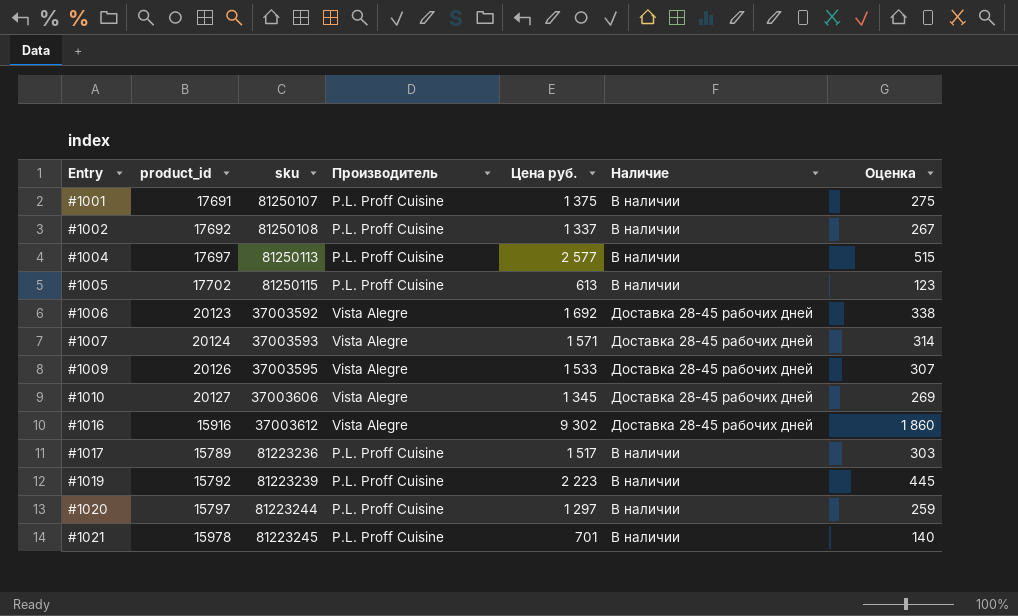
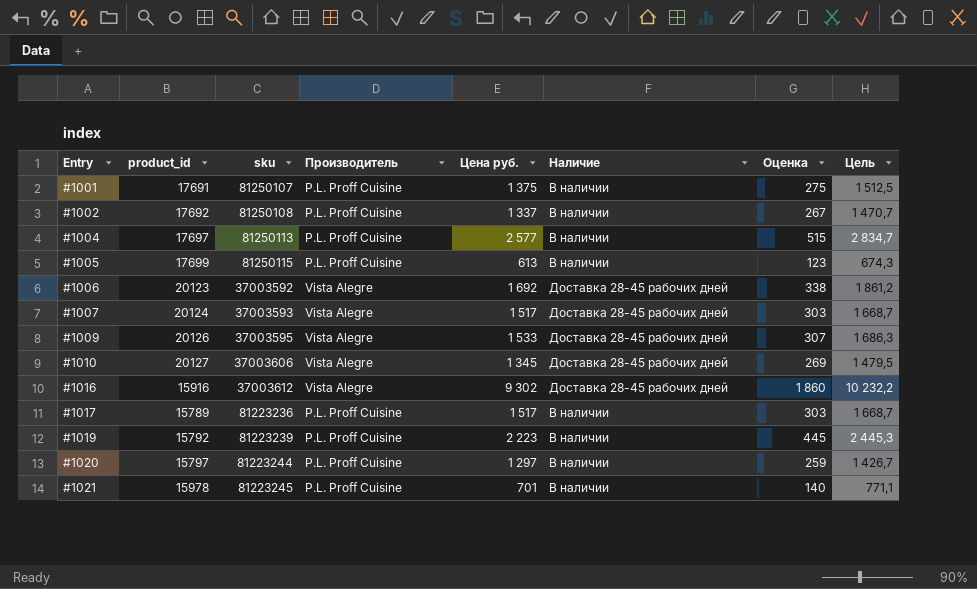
column Цель | formula: none -> [Цена руб.] * 1,1
#1005 | product_id: 17702 -> 17699
#1007 | Цена руб.: 1 571 -> 1 517
#1007 | Оценка: 314 -> 303

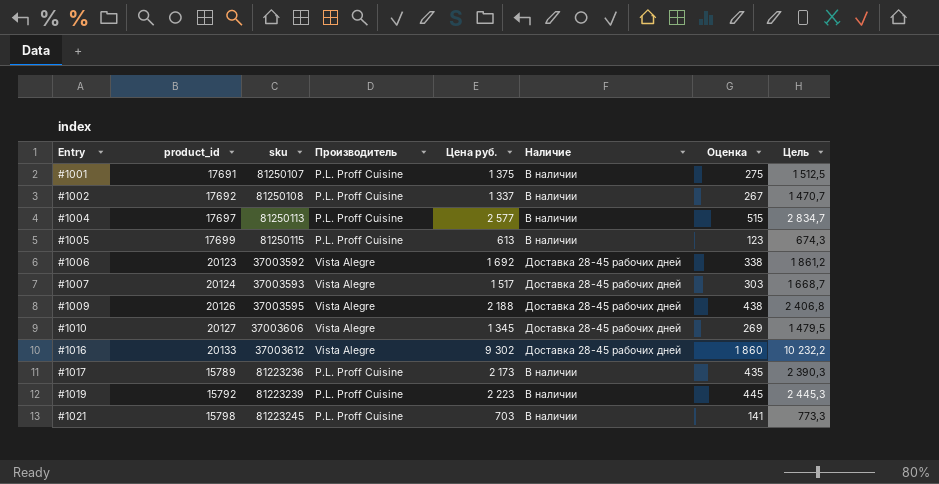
row #1020: 15797 | 81223244 | P.L. Proff Cuisine | 1 297 | В наличии | 259 | 1 426,7 -> none
#1009 | Цена руб.: 1 533 -> 2 188
#1009 | Оценка: 307 -> 438
#1009 | Цель: 1 686,3 -> 2 406,8
#1016 | product_id: 15916 -> 20133
#1017 | Цена руб.: 1 517 -> 2 173
#1017 | Оценка: 303 -> 435
#1017 | Цель: 1 668,7 -> 2 390,3
#1021 | product_id: 15978 -> 15798
#1021 | Цена руб.: 701 -> 703
#1021 | Оценка: 140 -> 141
#1021 | Цель: 771,1 -> 773,3

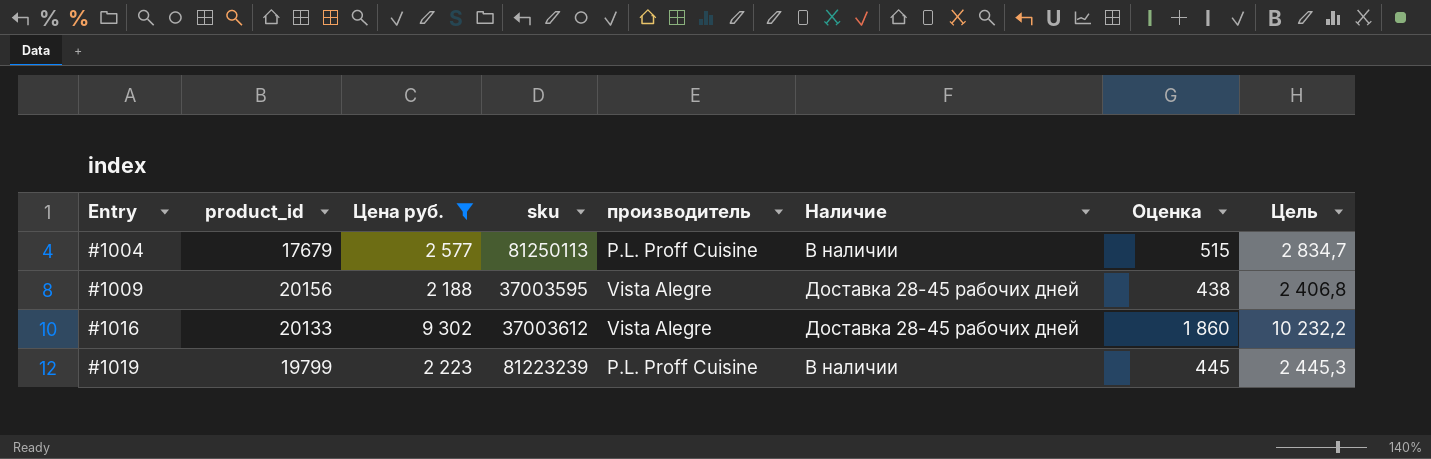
filter: none -> Цена руб. >= 2 188
column Цена руб. | position: 5 -> 3
column name: Производитель -> производитель
#1004 | product_id: 17697 -> 17679
#1009 | product_id: 20126 -> 20156
#1019 | product_id: 15792 -> 19799

